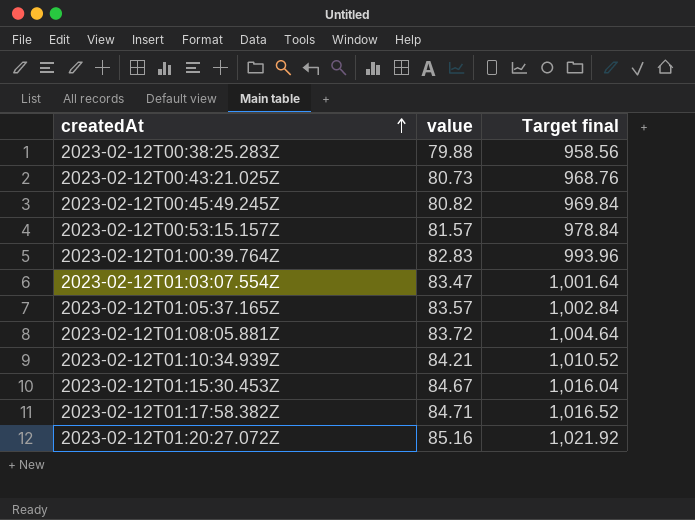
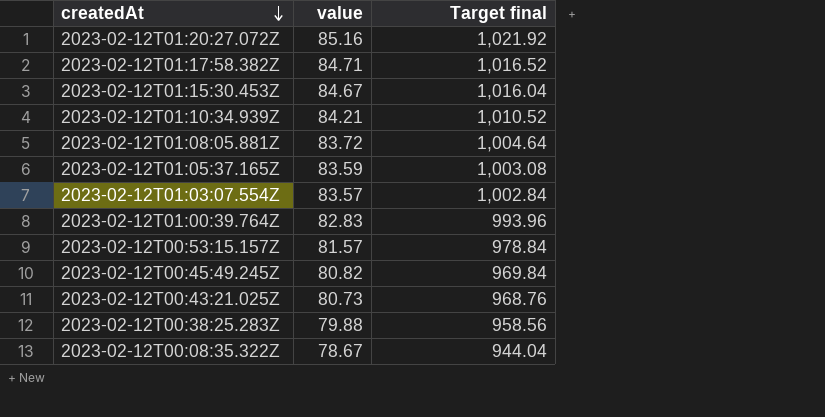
row order: createdAt ascending -> createdAt descending
2023-02-12T01:05:37.165Z | value: 83.57 -> 83.59
2023-02-12T01:05:37.165Z | Target final: 1,002.84 -> 1,003.08
2023-02-12T01:03:07.554Z | value: 83.47 -> 83.57
2023-02-12T01:03:07.554Z | Target final: 1,001.64 -> 1,002.84
row 2023-02-12T00:08:35.322Z: none -> 78.67 | 944.04

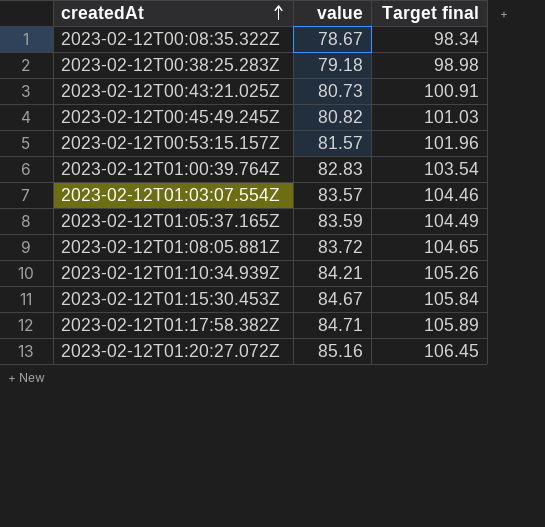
row order: createdAt descending -> createdAt ascending
column Target final | formula: [value] * 12 -> [value] * 1.25
2023-02-12T00:38:25.283Z | value: 79.88 -> 79.18

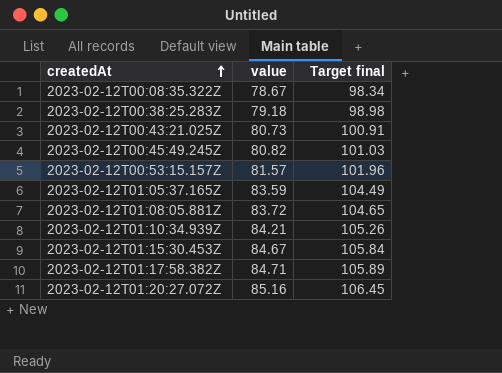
row 2023-02-12T01:00:39.764Z: 82.83 | 103.54 -> none
row 2023-02-12T01:03:07.554Z: 83.57 | 104.46 -> none

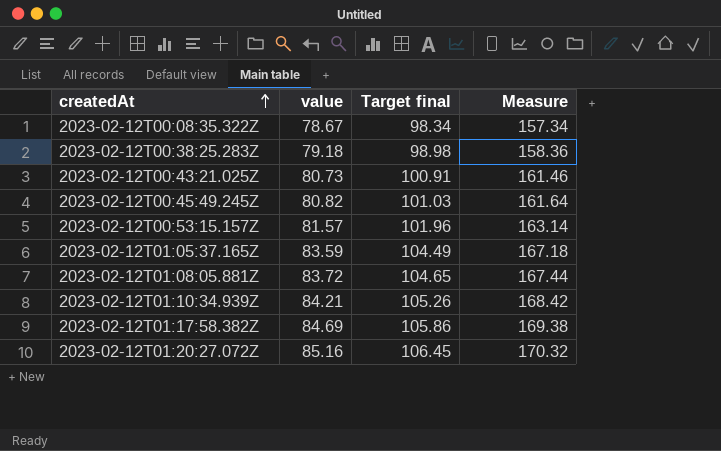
column Measure | formula: none -> [value] * 2
row 2023-02-12T01:15:30.453Z: 84.67 | 105.84 -> none
2023-02-12T01:17:58.382Z | value: 84.71 -> 84.69
2023-02-12T01:17:58.382Z | Target final: 105.89 -> 105.86

